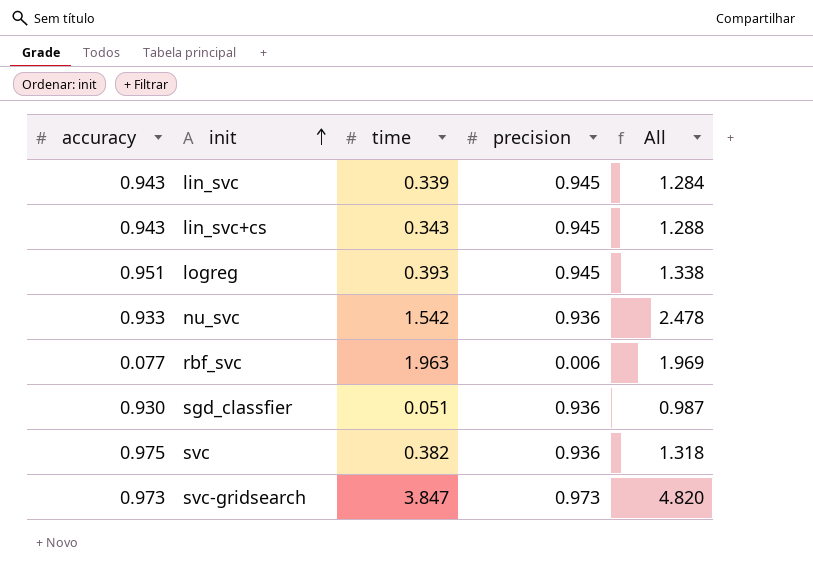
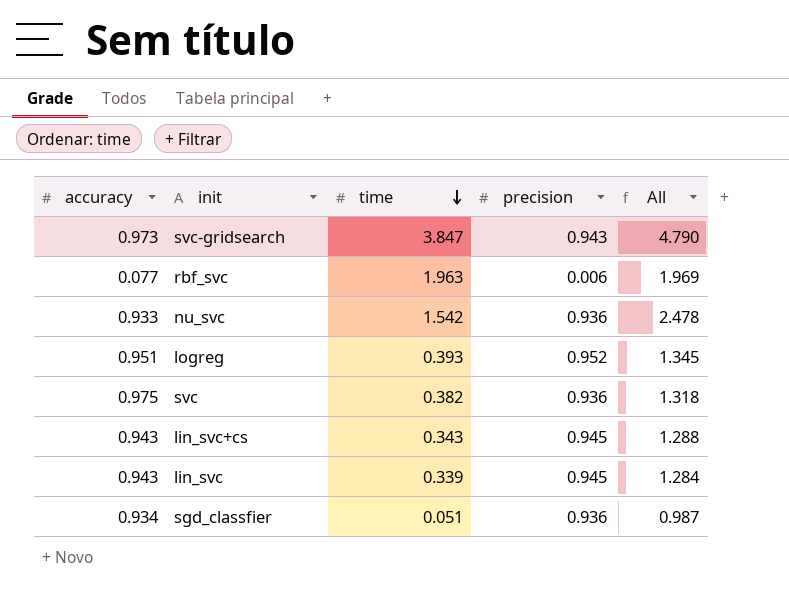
row order: init ascending -> time descending
svc-gridsearch | precision: 0.973 -> 0.943
svc-gridsearch | All: 4.820 -> 4.790
logreg | precision: 0.945 -> 0.952
logreg | All: 1.338 -> 1.345
sgd_classfier | accuracy: 0.930 -> 0.934

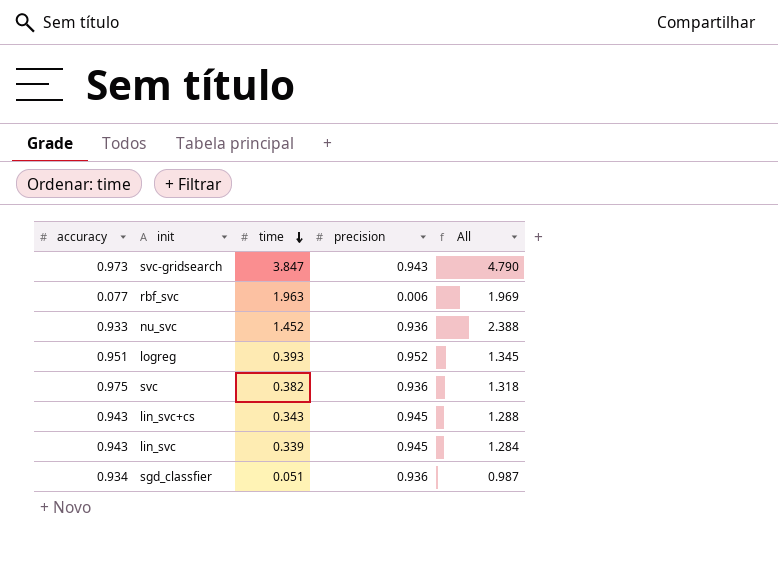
nu_svc | time: 1.542 -> 1.452
nu_svc | All: 2.478 -> 2.388

